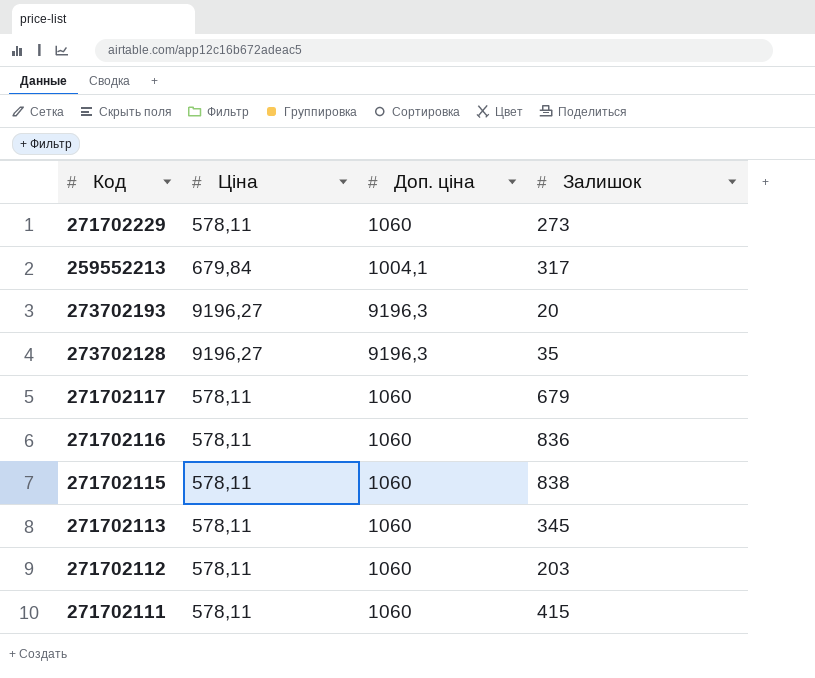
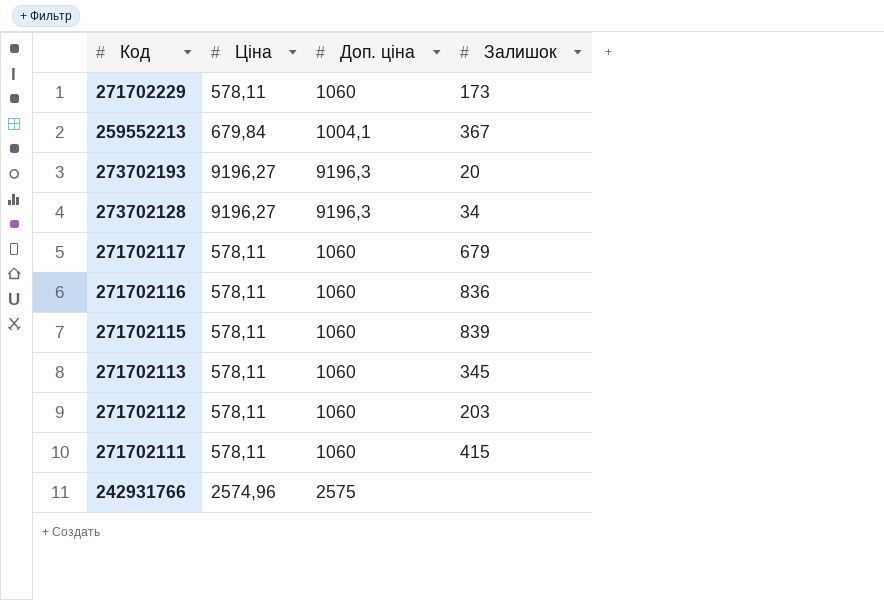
271702229 | Залишок: 273 -> 173
259552213 | Залишок: 317 -> 367
273702128 | Залишок: 35 -> 34
271702115 | Залишок: 838 -> 839
row 242931766: none -> 2574,96 | 2575 | none

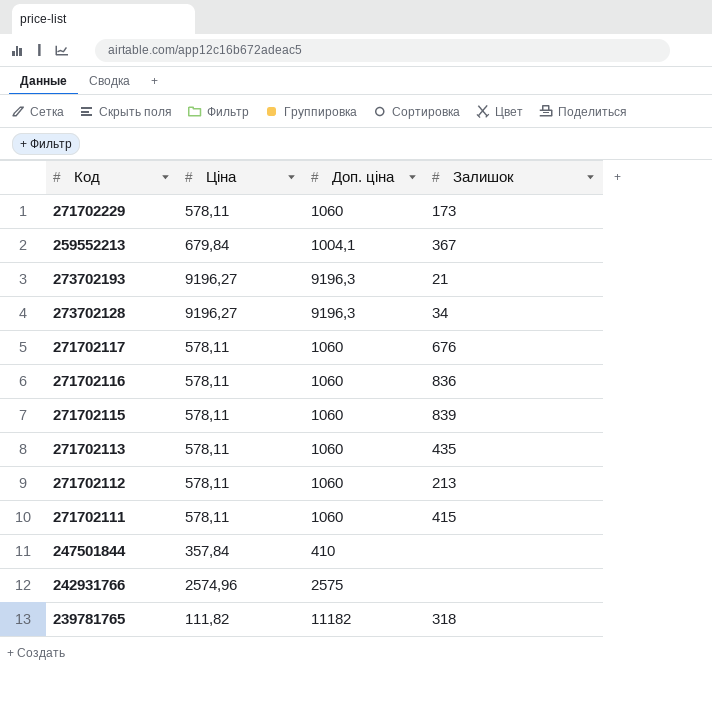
273702193 | Залишок: 20 -> 21
271702117 | Залишок: 679 -> 676
271702113 | Залишок: 345 -> 435
271702112 | Залишок: 203 -> 213
row 247501844: none -> 357,84 | 410 | none
row 239781765: none -> 111,82 | 11182 | 318

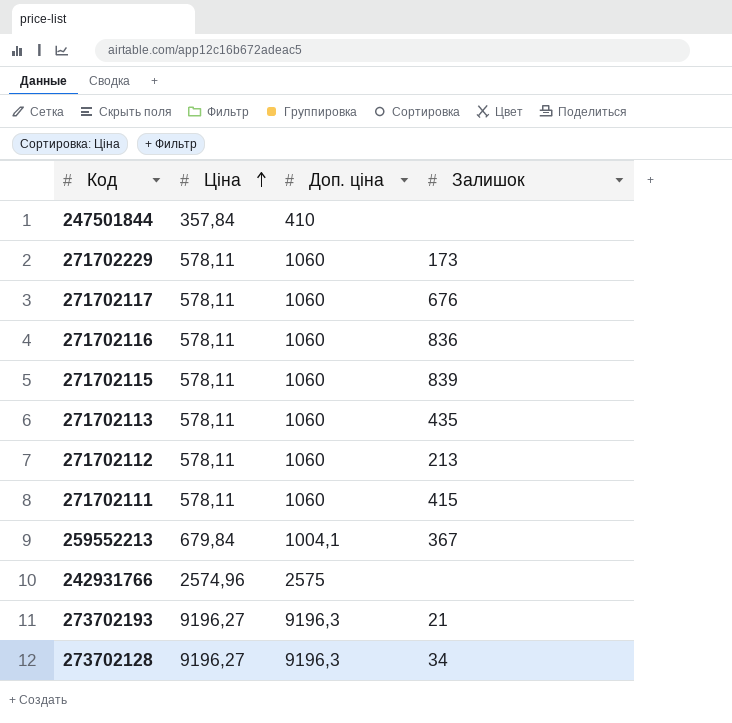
row order: none -> Ціна ascending
row 239781765: 111,82 | 11182 | 318 -> none

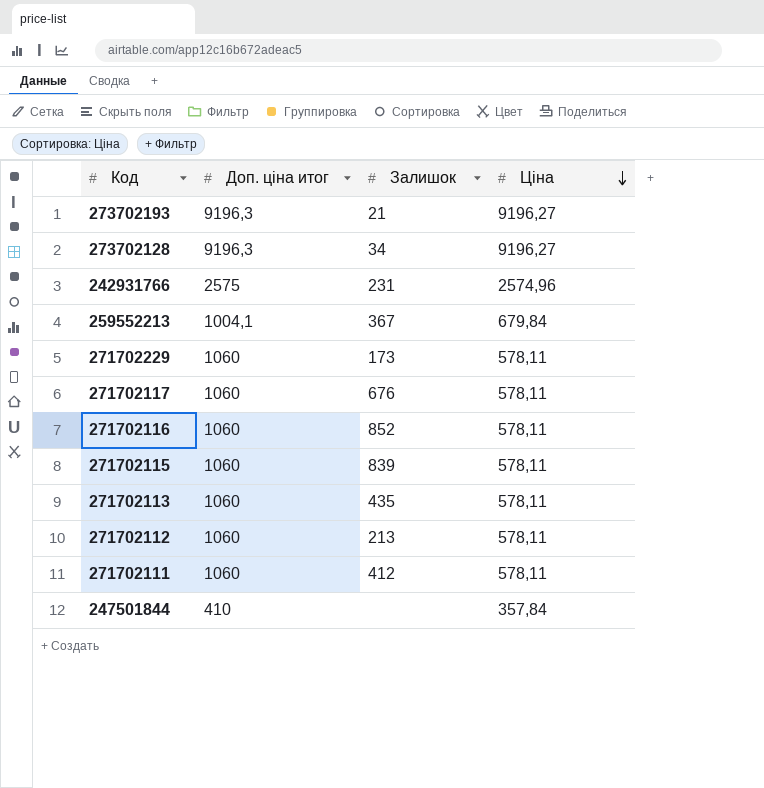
row order: Ціна ascending -> Ціна descending
column name: Доп. ціна -> Доп. ціна итог
column Ціна | position: 2 -> 4
242931766 | Залишок: none -> 231
271702116 | Залишок: 836 -> 852
271702111 | Залишок: 415 -> 412

